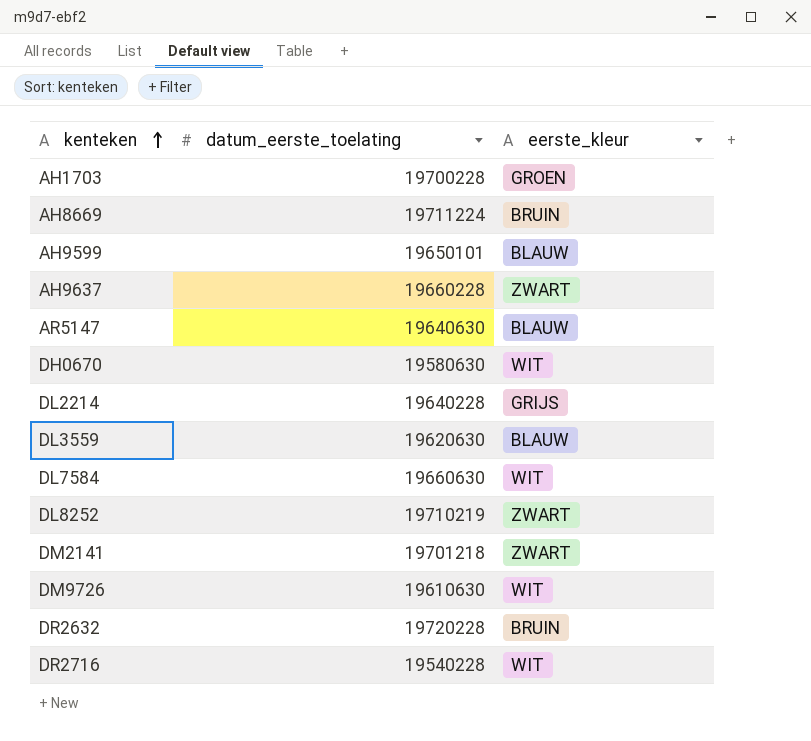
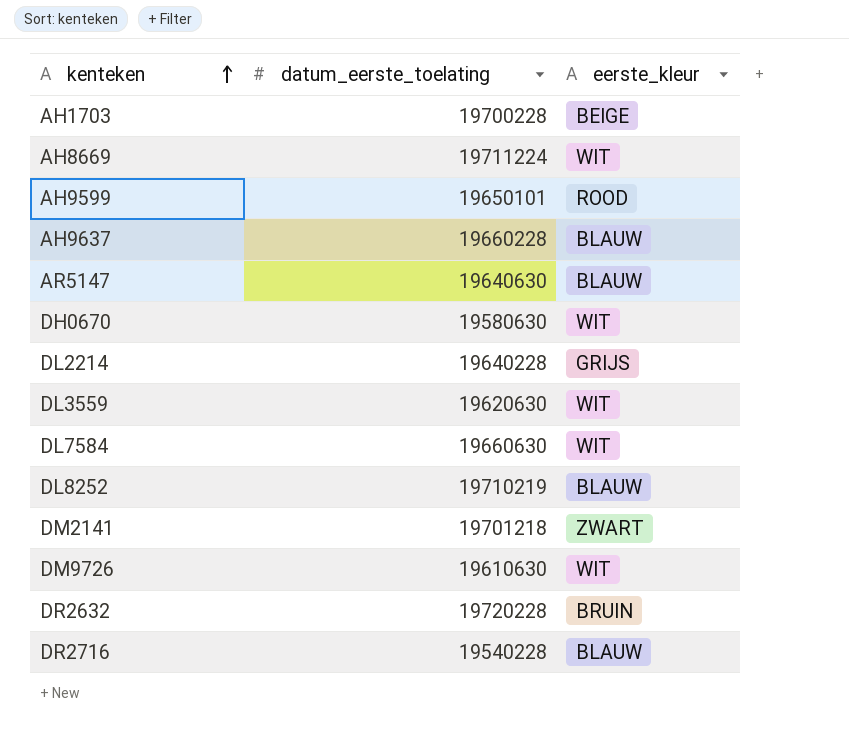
AH1703 | eerste_kleur: GROEN -> BEIGE
AH8669 | eerste_kleur: BRUIN -> WIT
AH9599 | eerste_kleur: BLAUW -> ROOD
AH9637 | eerste_kleur: ZWART -> BLAUW
DL3559 | eerste_kleur: BLAUW -> WIT
DL8252 | eerste_kleur: ZWART -> BLAUW
DR2716 | eerste_kleur: WIT -> BLAUW

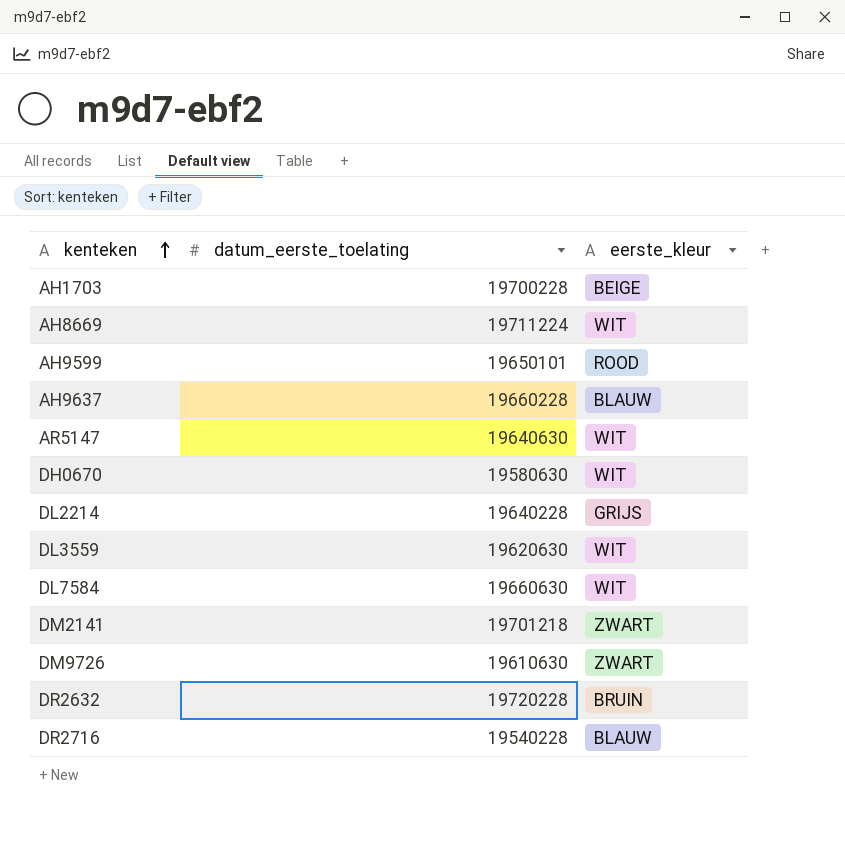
row DL8252: 19710219 | BLAUW -> none
AR5147 | eerste_kleur: BLAUW -> WIT
DM9726 | eerste_kleur: WIT -> ZWART

